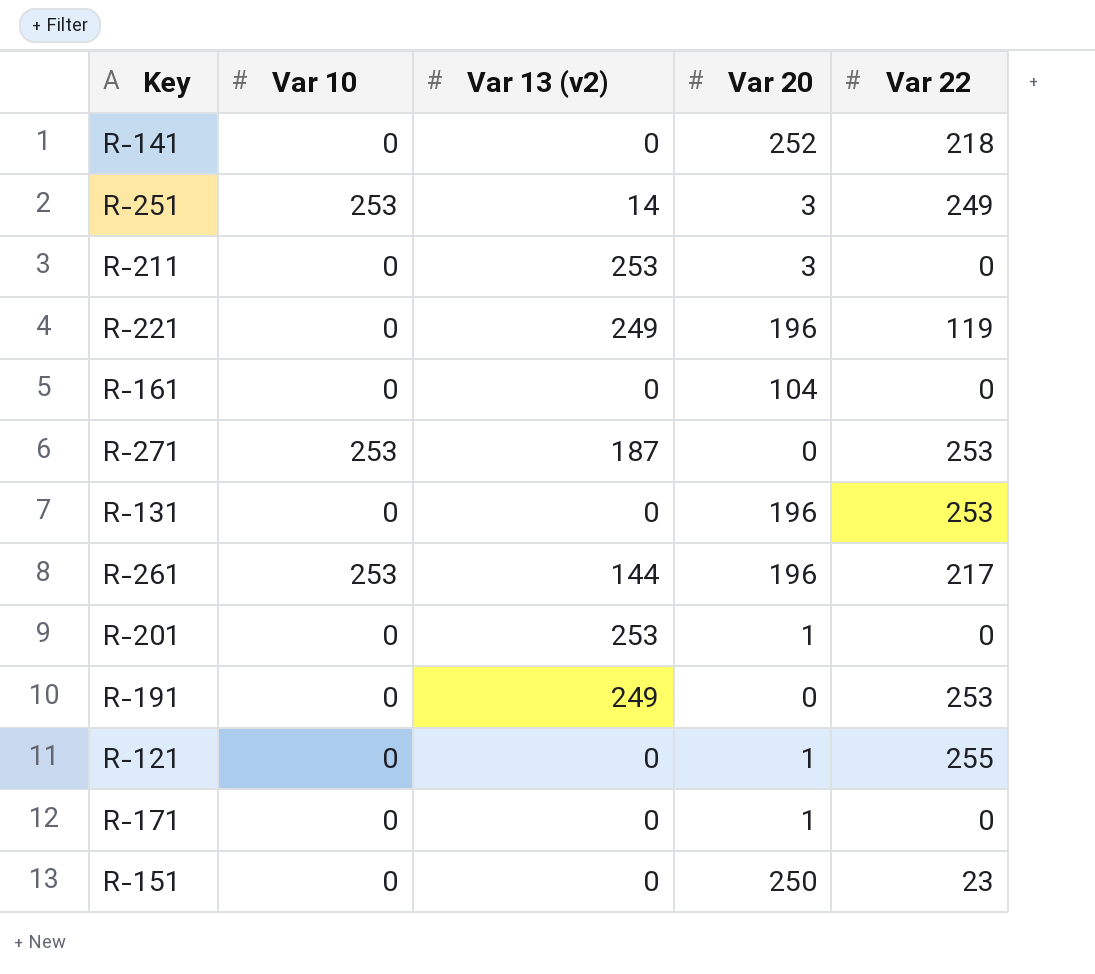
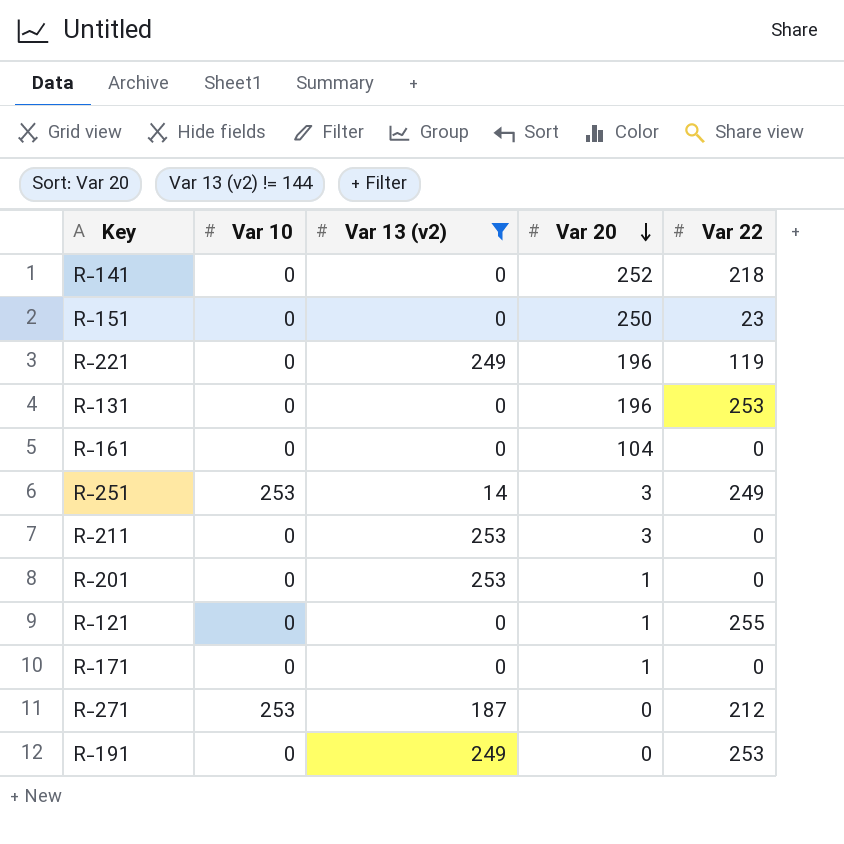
filter: none -> Var 13 (v2) != 144
row order: none -> Var 20 descending
R-271 | Var 22: 253 -> 212

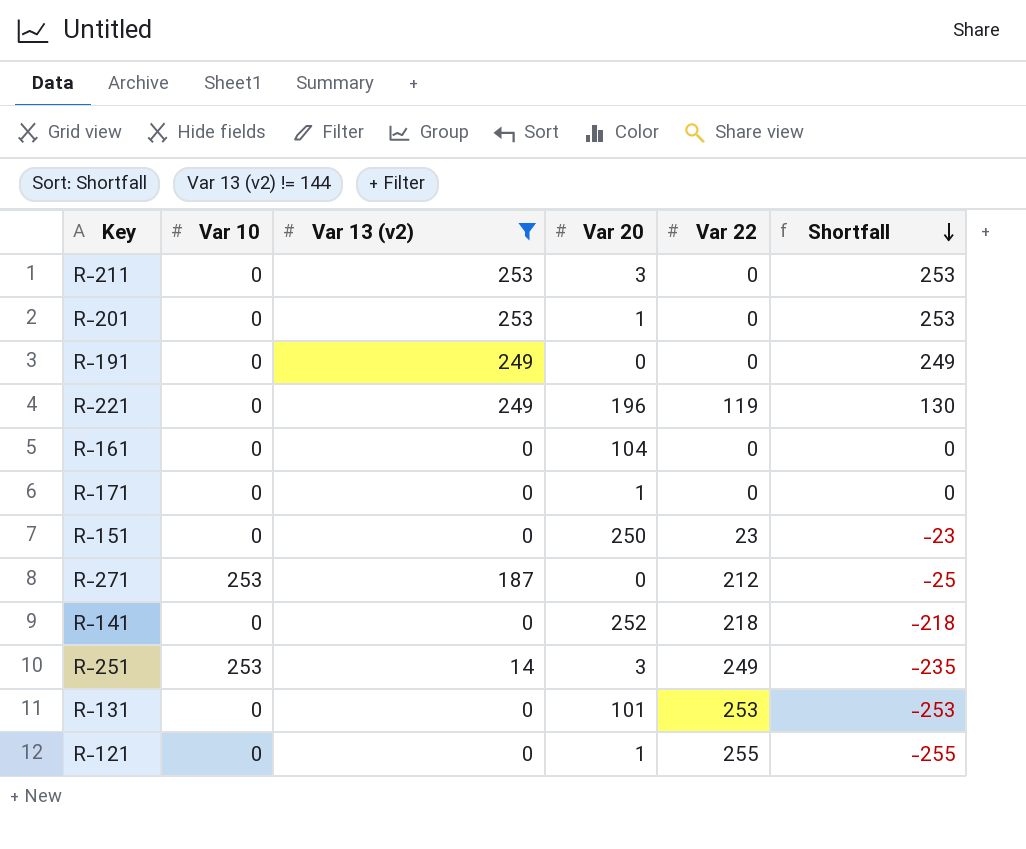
row order: Var 20 descending -> Shortfall descending
column Shortfall | formula: none -> [Var 13 (v2)] - [Var 22]
R-191 | Var 22: 253 -> 0
R-131 | Var 20: 196 -> 101

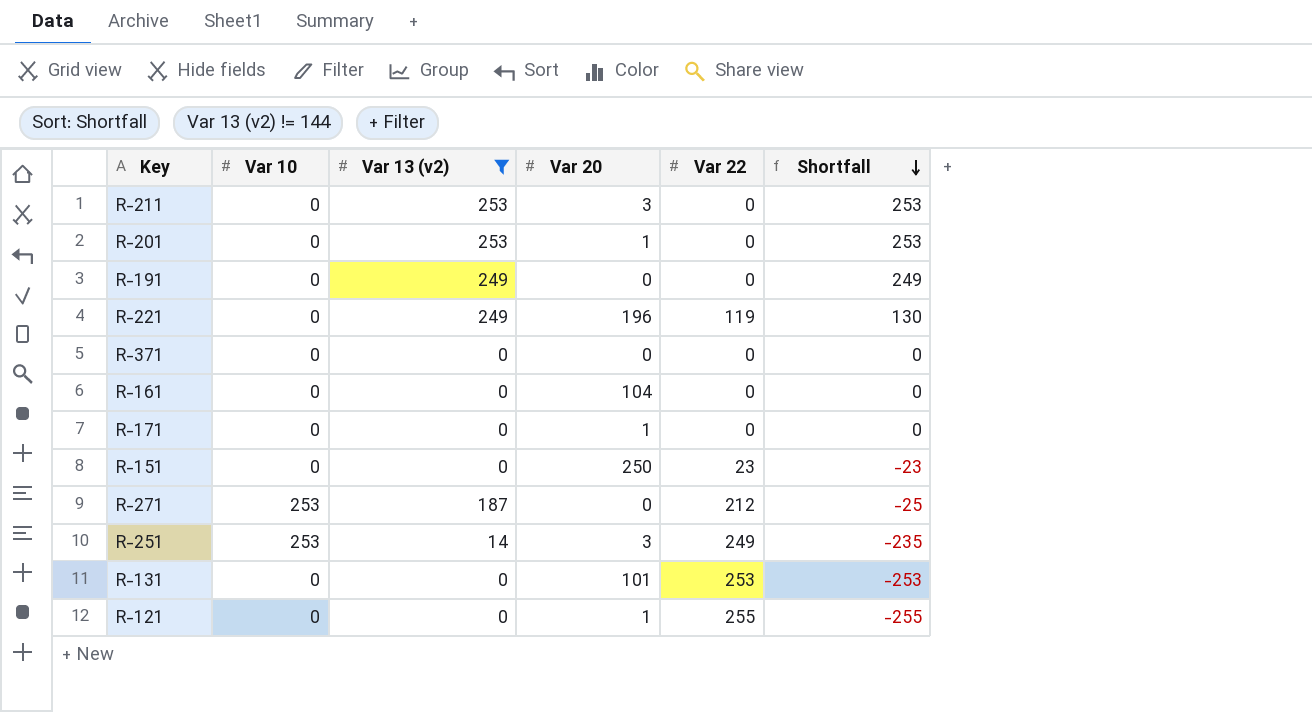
row R-141: 0 | 0 | 252 | 218 | -218 -> none
row R-371: none -> 0 | 0 | 0 | 0 | 0

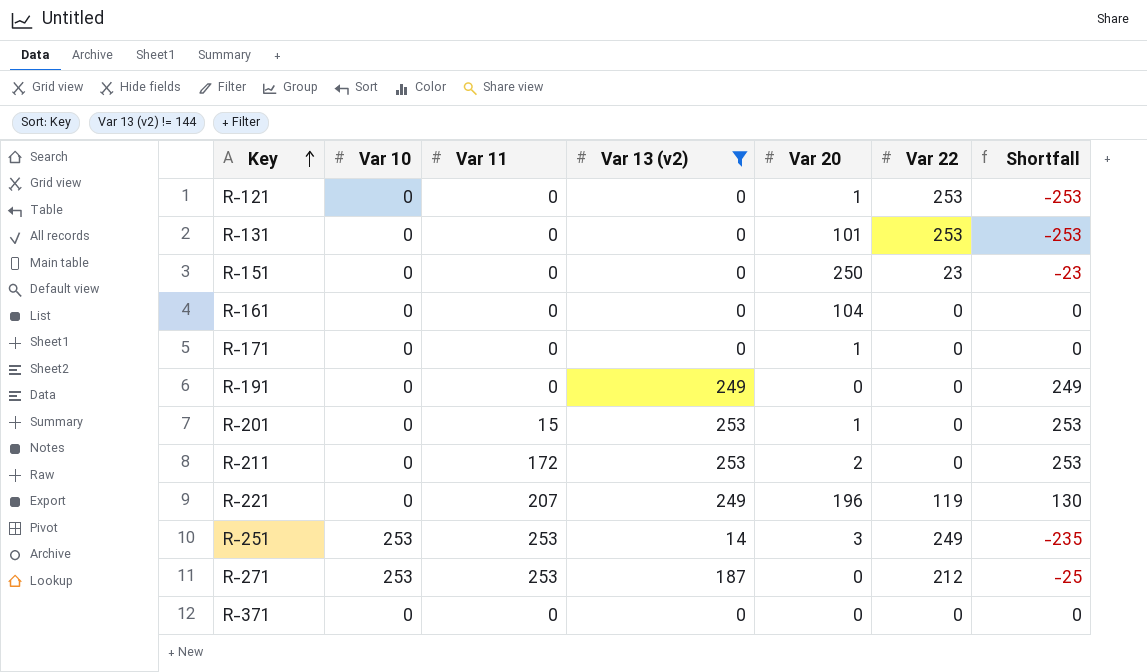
row order: Shortfall descending -> Key ascending
column Var 11 | position: none -> 3
R-121 | Var 22: 255 -> 253
R-121 | Shortfall: -255 -> -253
R-211 | Var 20: 3 -> 2

